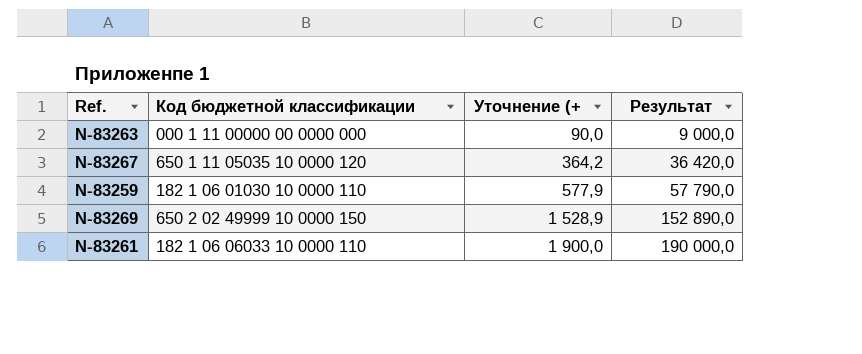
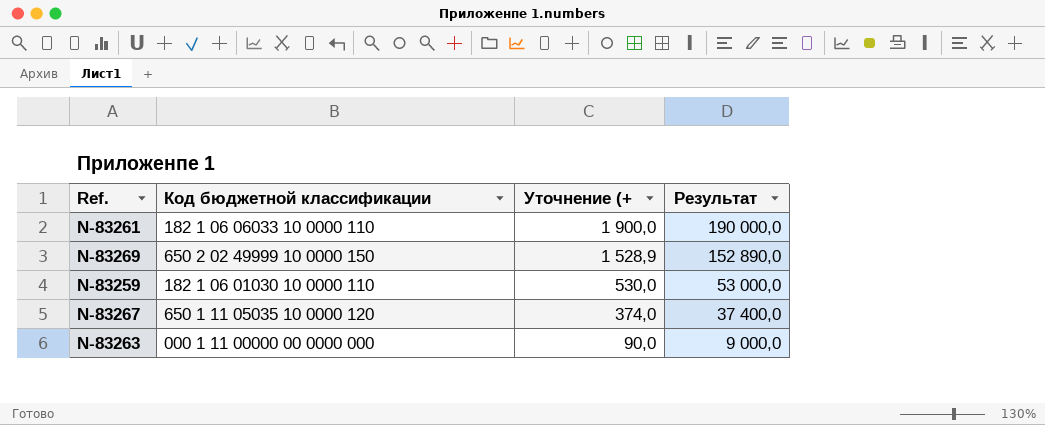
row order: Уточнение (+ ascending -> Уточнение (+ descending
N-83259 | Уточнение (+: 577,9 -> 530,0
N-83259 | Результат: 57 790,0 -> 53 000,0
N-83267 | Уточнение (+: 364,2 -> 374,0
N-83267 | Результат: 36 420,0 -> 37 400,0

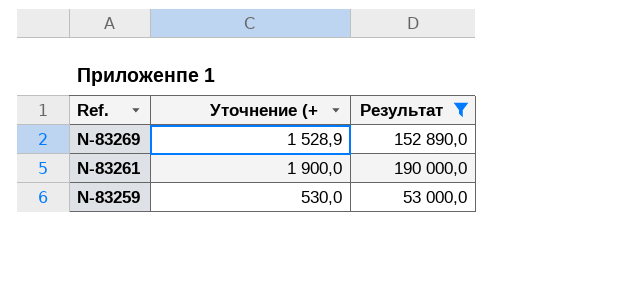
filter: none -> Результат >= 53 000,0
row order: Уточнение (+ descending -> Ref. descending
column Код бюджетной классификации | position: 2 -> none

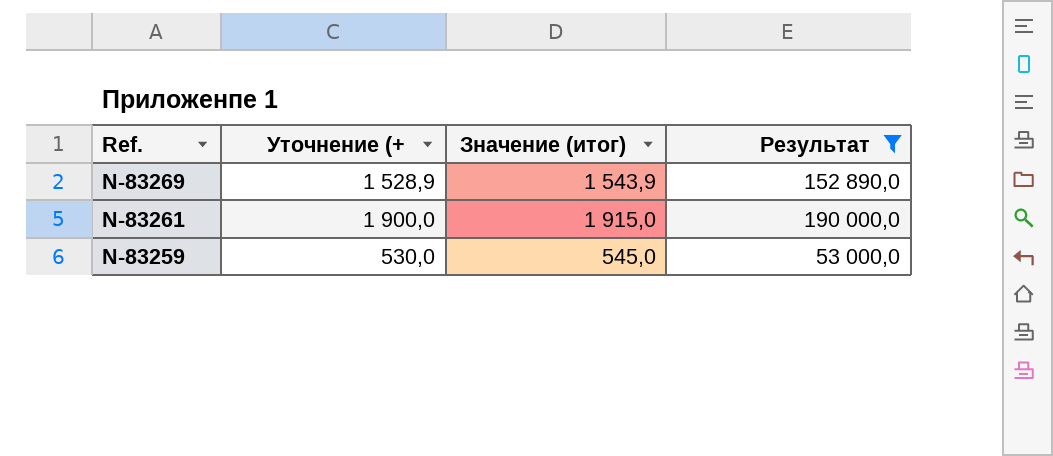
column Значение (итог) | formula: none -> [Уточнение (+] + 15

